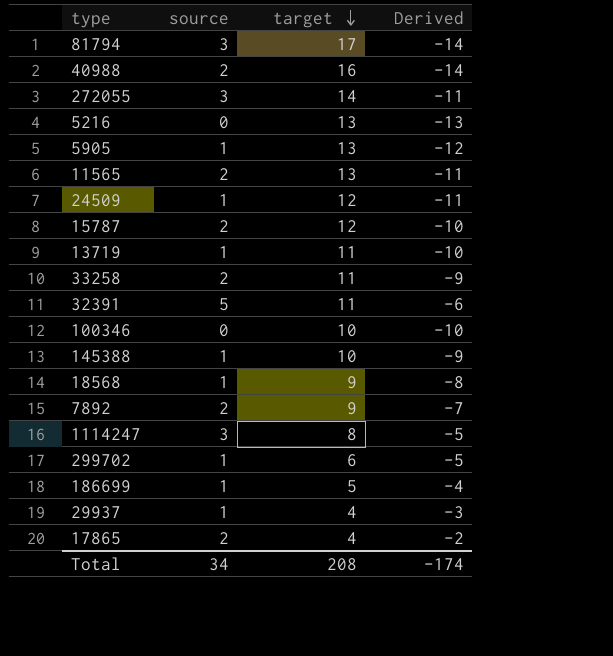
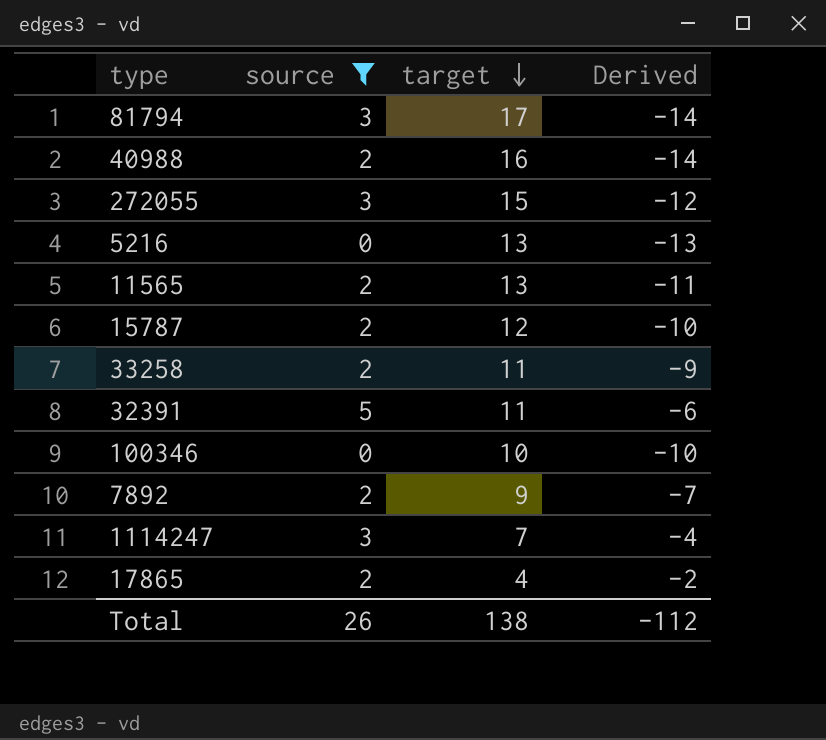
filter: none -> source != 1
272055 | target: 14 -> 15
272055 | Derived: -11 -> -12
1114247 | target: 8 -> 7
1114247 | Derived: -5 -> -4
Total | source: 34 -> 26
Total | target: 208 -> 138
Total | Derived: -174 -> -112

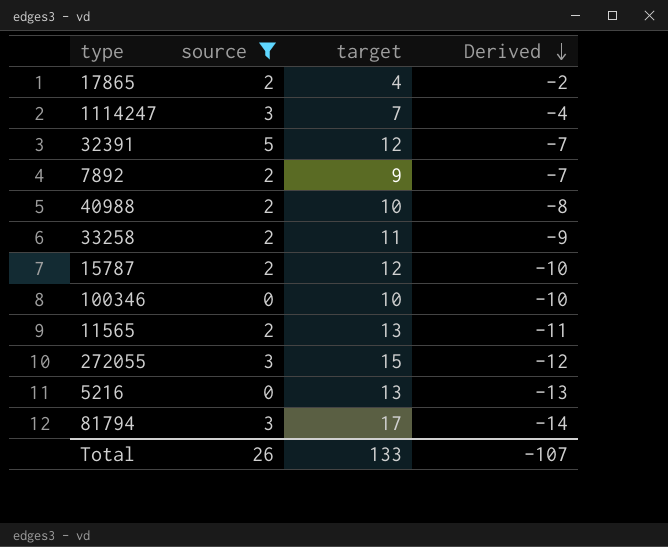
row order: target descending -> Derived descending
32391 | target: 11 -> 12
32391 | Derived: -6 -> -7
40988 | target: 16 -> 10
40988 | Derived: -14 -> -8
Total | target: 138 -> 133
Total | Derived: -112 -> -107

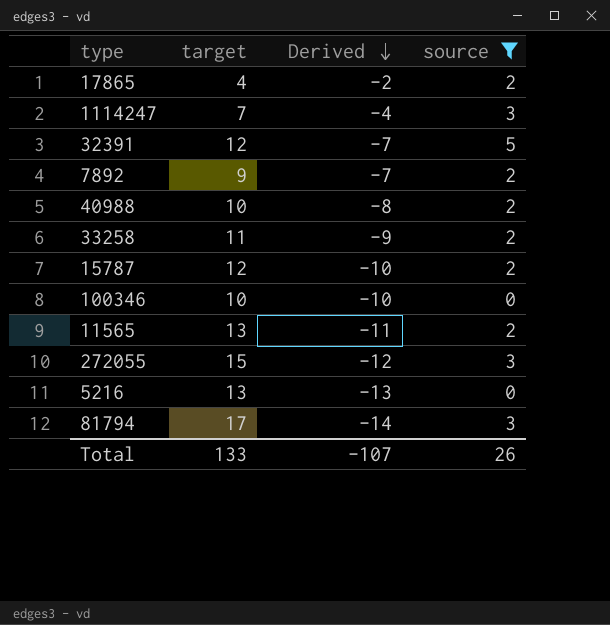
column source | position: 2 -> 4

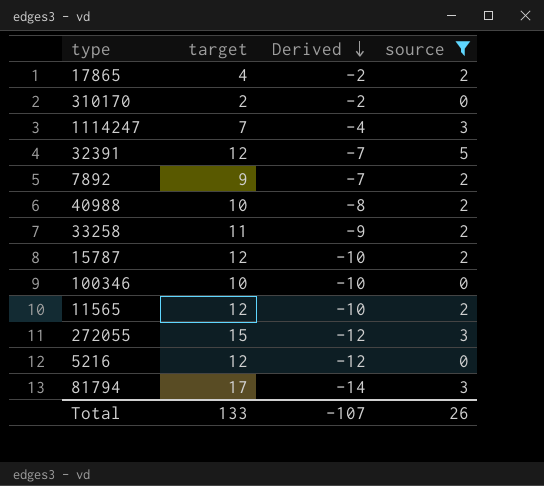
row 310170: none -> 2 | -2 | 0
11565 | target: 13 -> 12
11565 | Derived: -11 -> -10
5216 | target: 13 -> 12
5216 | Derived: -13 -> -12

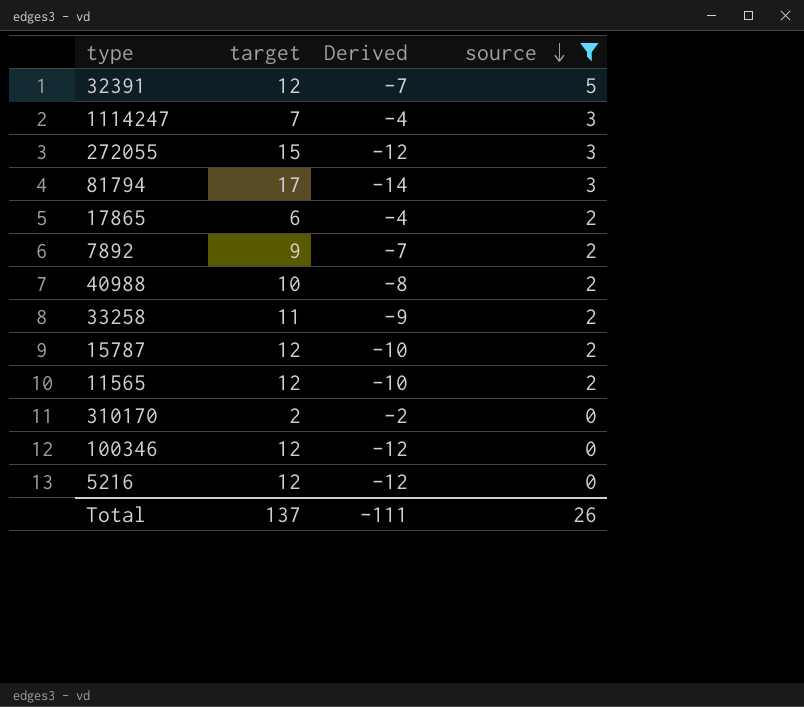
row order: Derived descending -> source descending
17865 | target: 4 -> 6
17865 | Derived: -2 -> -4
100346 | target: 10 -> 12
100346 | Derived: -10 -> -12
Total | target: 133 -> 137
Total | Derived: -107 -> -111

